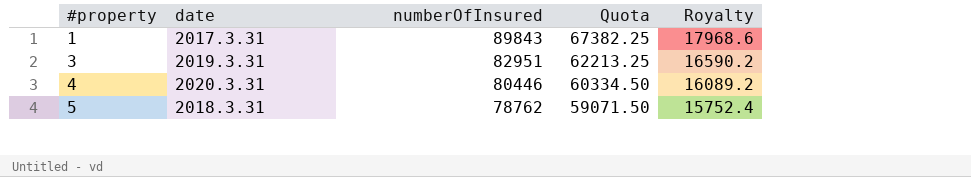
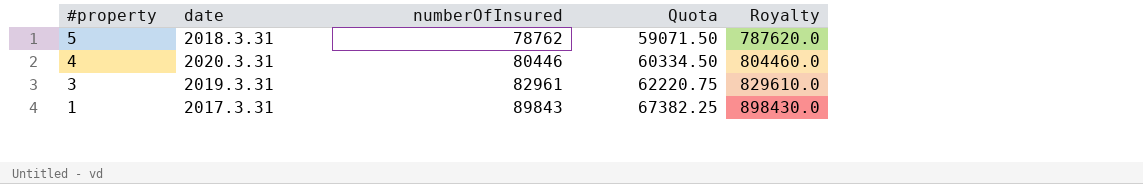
row order: #property ascending -> #property descending
column Royalty | formula: [numberOfInsured] * 0.2 -> [numberOfInsured] * 10
3 | numberOfInsured: 82951 -> 82961
3 | Quota: 62213.25 -> 62220.75

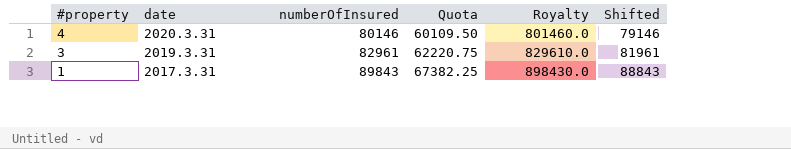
column Shifted | formula: none -> [numberOfInsured] - 1000
row 5: 2018.3.31 | 78762 | 59071.50 | 787620.0 -> none
4 | numberOfInsured: 80446 -> 80146
4 | Quota: 60334.50 -> 60109.50
4 | Royalty: 804460.0 -> 801460.0

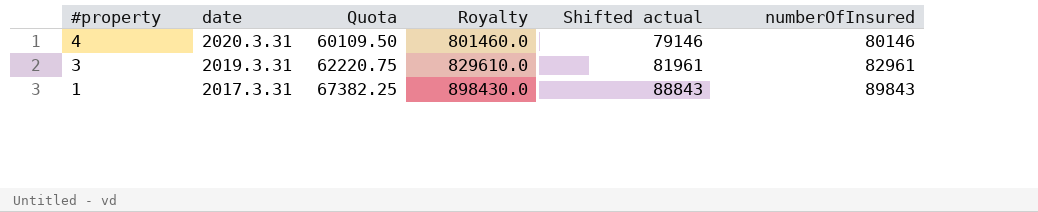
column name: Shifted -> Shifted actual
column numberOfInsured | position: 3 -> 6

